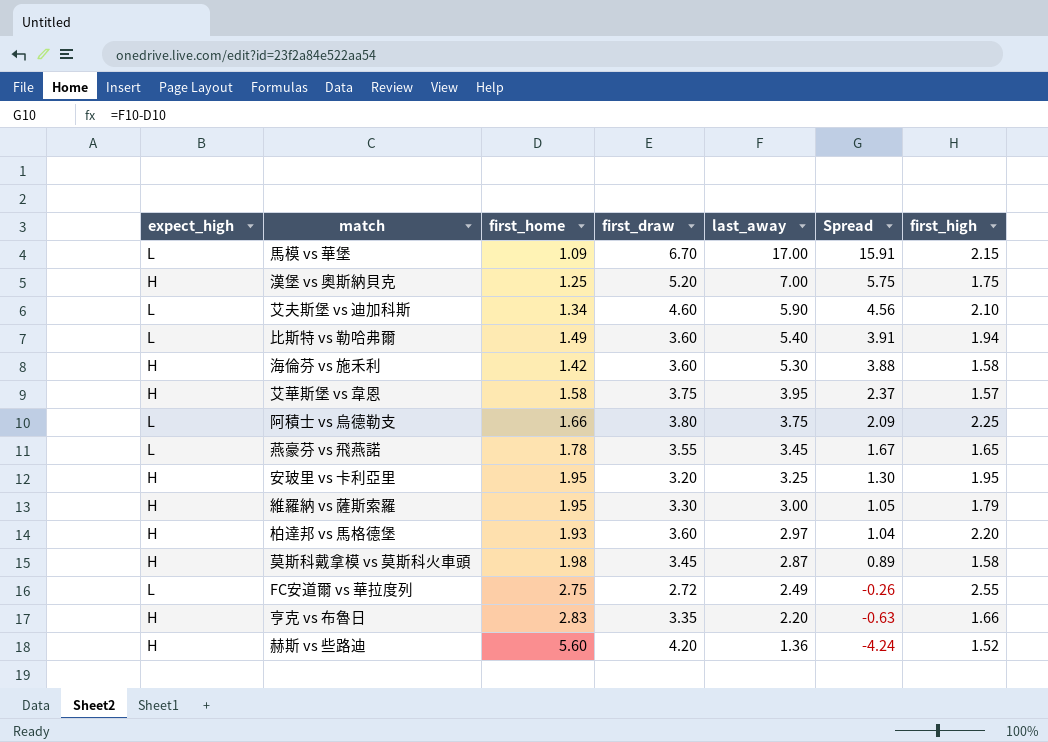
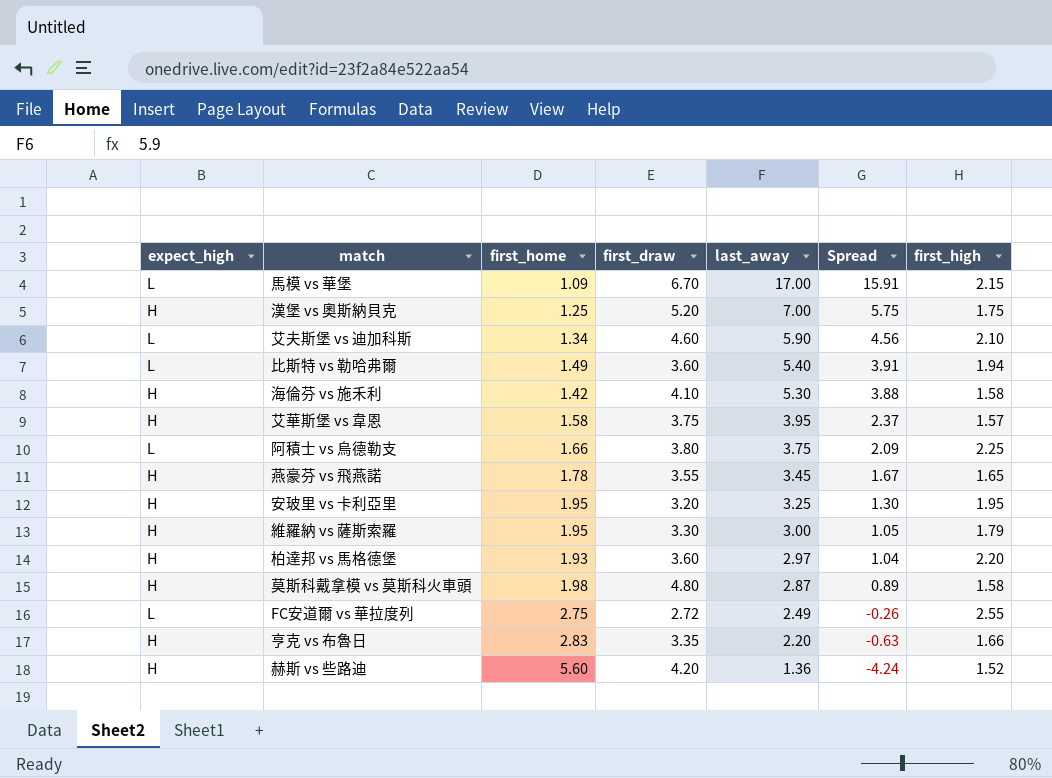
海倫芬 vs 施禾利 | first_draw: 3.60 -> 4.10
燕豪芬 vs 飛燕諾 | expect_high: L -> H
莫斯科戴拿模 vs 莫斯科火車頭 | first_draw: 3.45 -> 4.80

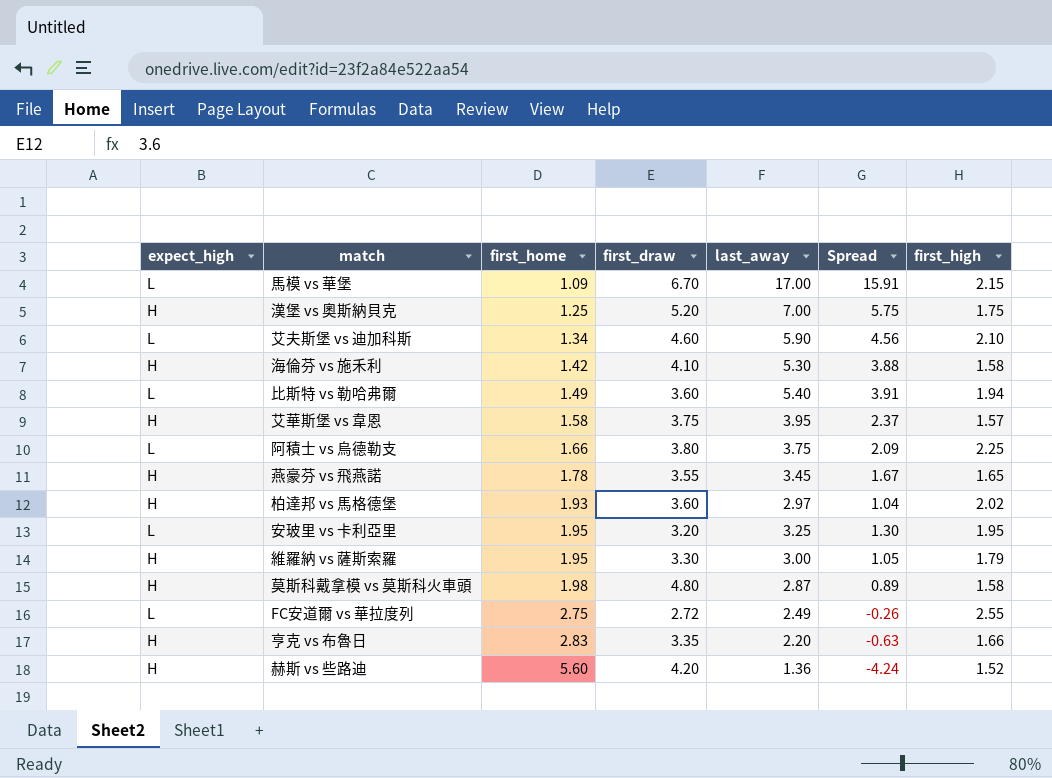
row order: last_away descending -> first_home ascending
柏達邦 vs 馬格德堡 | first_high: 2.20 -> 2.02
安玻里 vs 卡利亞里 | expect_high: H -> L

